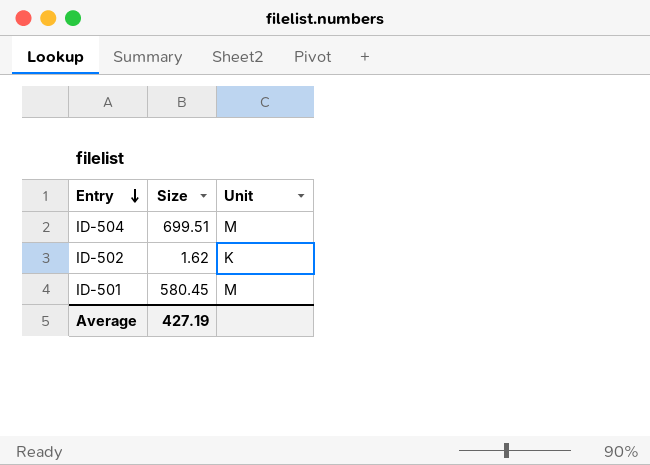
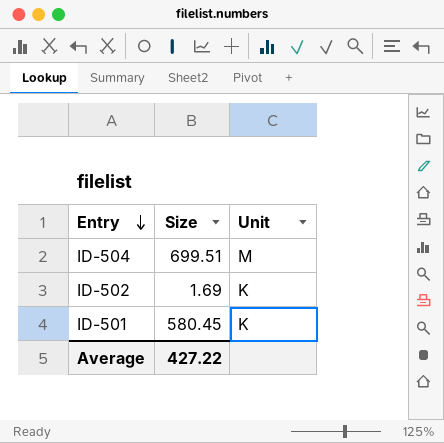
ID-502 | Size: 1.62 -> 1.69
ID-501 | Unit: M -> K
Average | Size: 427.19 -> 427.22

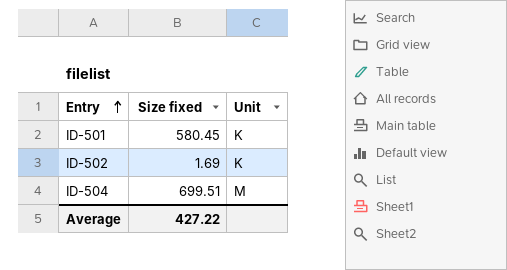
row order: Entry descending -> Entry ascending
column name: Size -> Size fixed

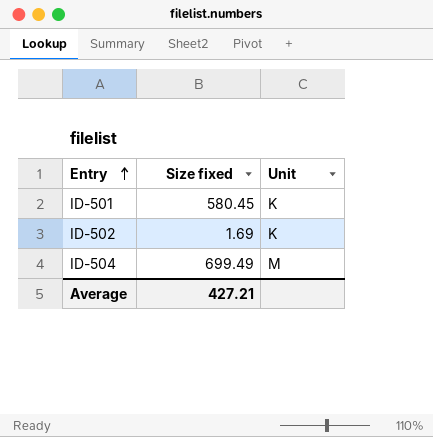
ID-504 | Size fixed: 699.51 -> 699.49
Average | Size fixed: 427.22 -> 427.21

